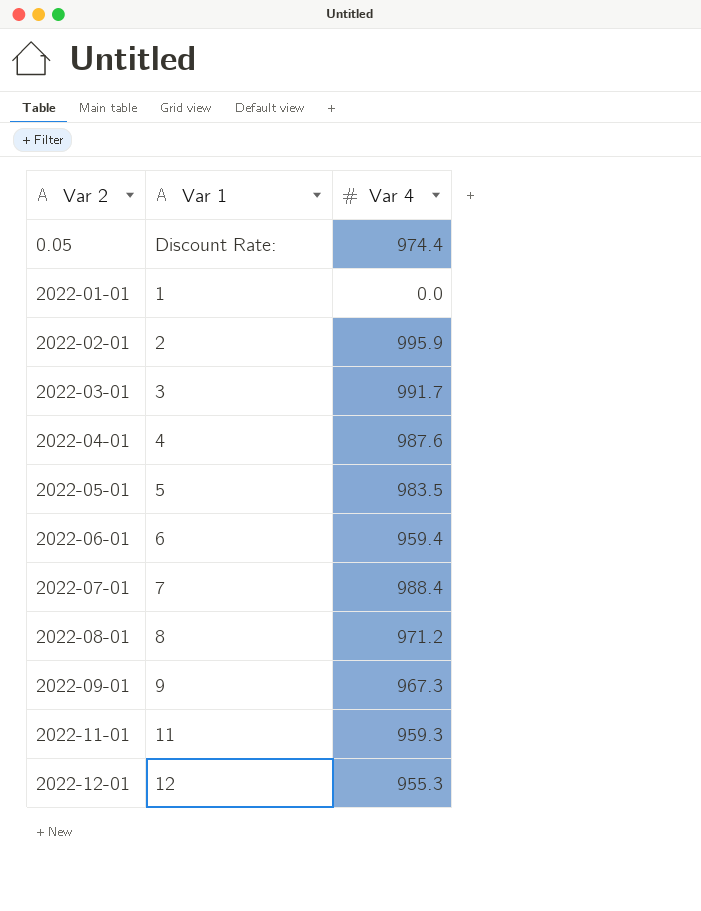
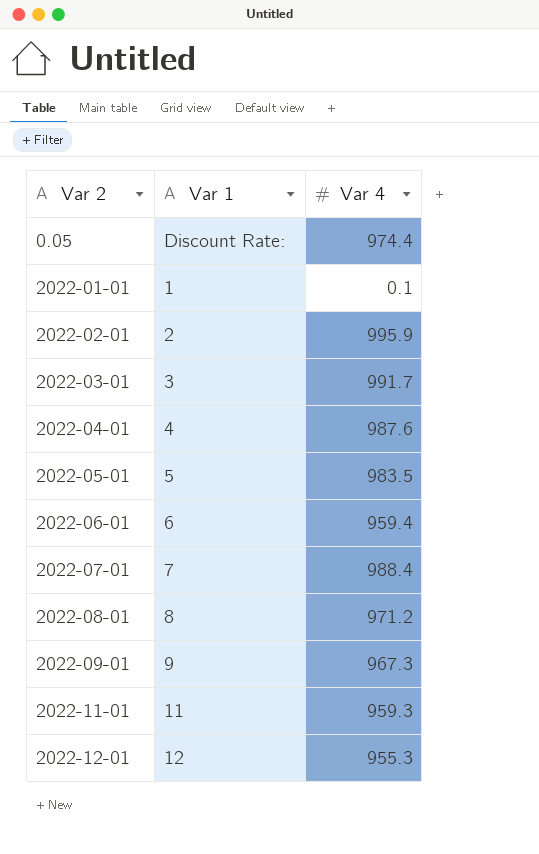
2022-01-01 | Var 4: 0.0 -> 0.1

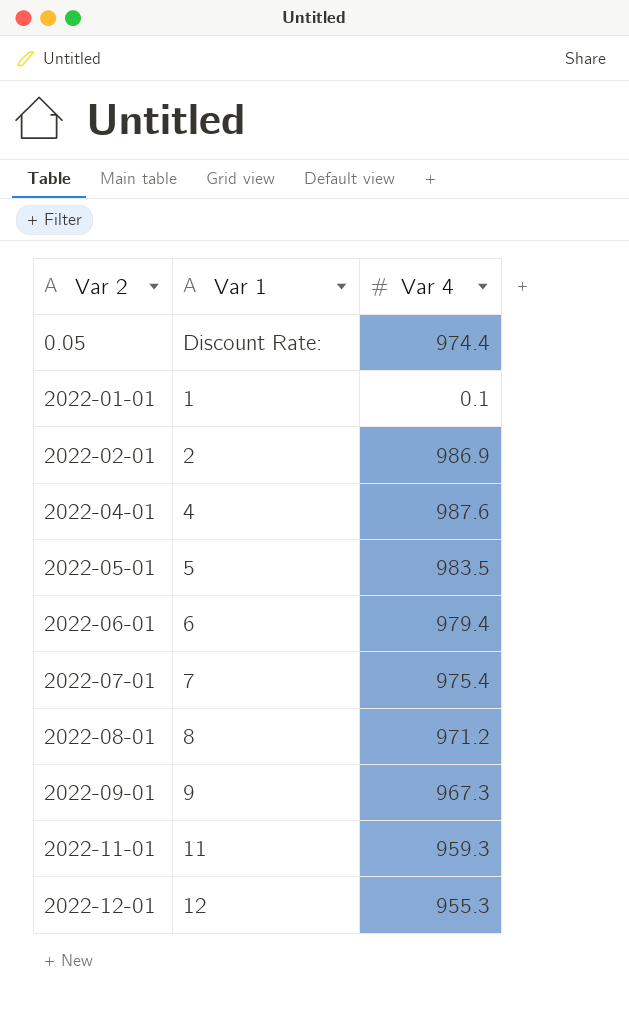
row 2022-03-01: 3 | 991.7 -> none
2022-02-01 | Var 4: 995.9 -> 986.9
2022-06-01 | Var 4: 959.4 -> 979.4
2022-07-01 | Var 4: 988.4 -> 975.4

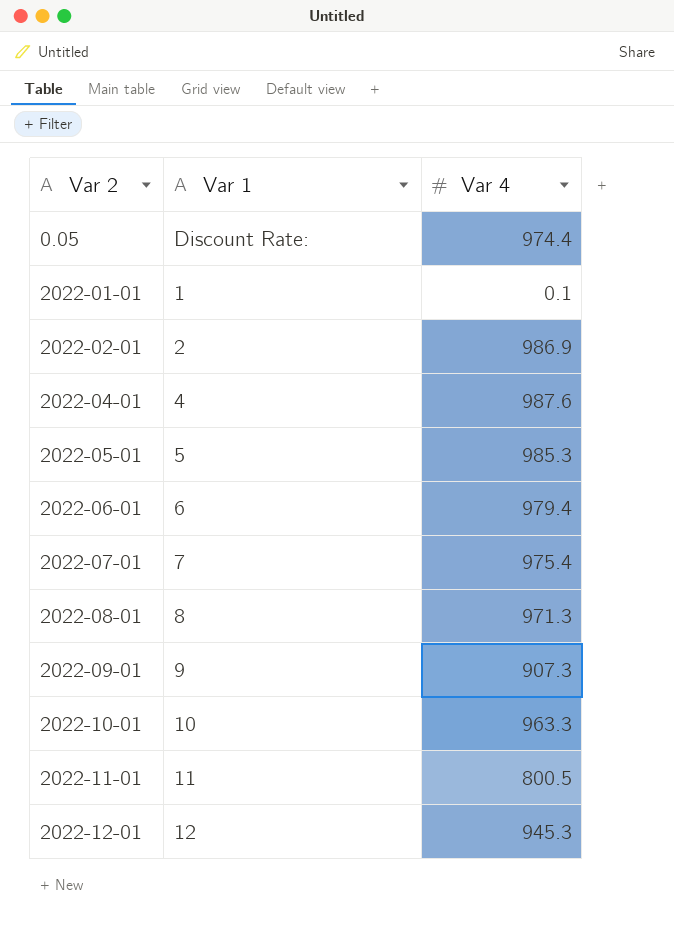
2022-05-01 | Var 4: 983.5 -> 985.3
2022-08-01 | Var 4: 971.2 -> 971.3
2022-09-01 | Var 4: 967.3 -> 907.3
row 2022-10-01: none -> 10 | 963.3
2022-11-01 | Var 4: 959.3 -> 800.5
2022-12-01 | Var 4: 955.3 -> 945.3

